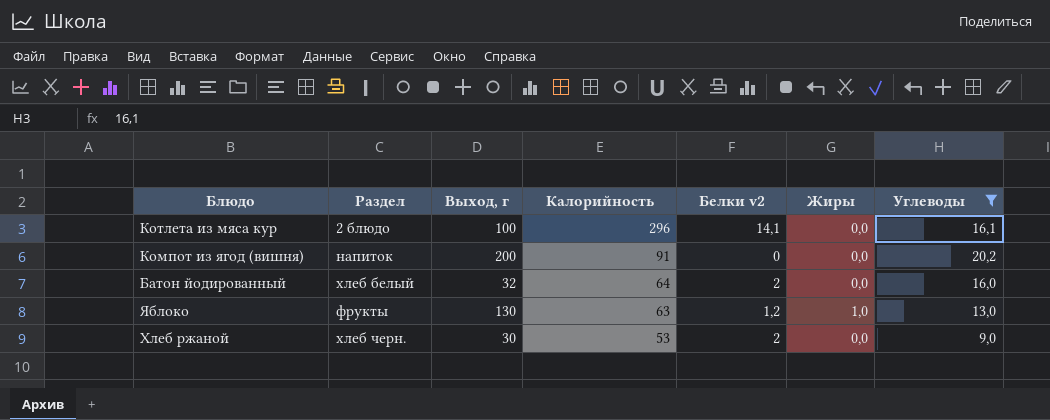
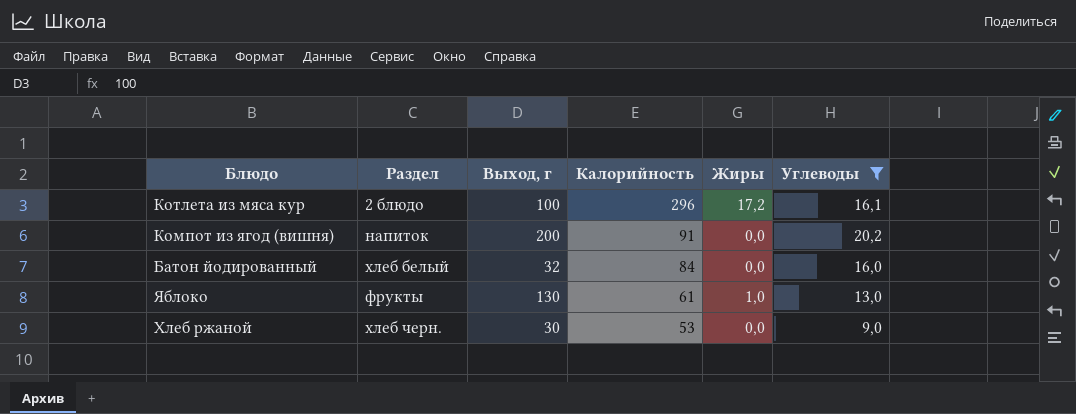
column Белки v2 | position: 5 -> none
Котлета из мяса кур | Жиры: 0,0 -> 17,2
Батон йодированный | Калорийность: 64 -> 84
Яблоко | Калорийность: 63 -> 61

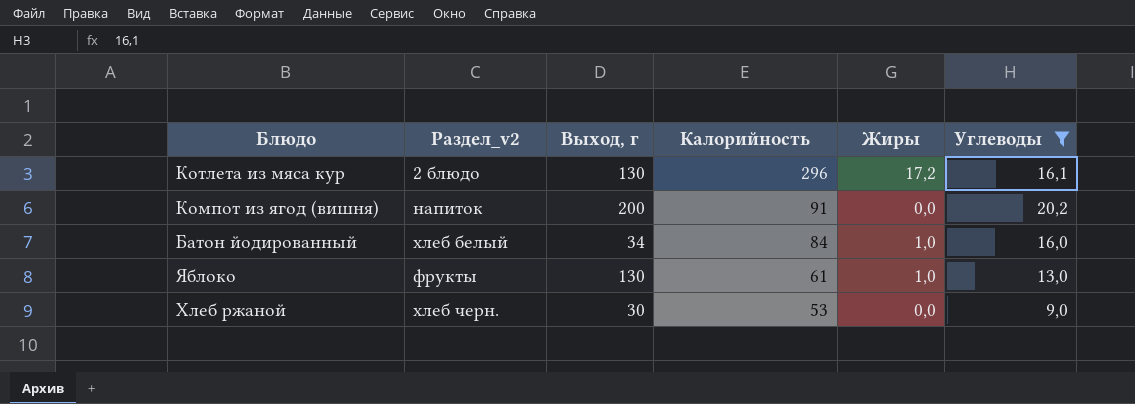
column name: Раздел -> Раздел_v2
Котлета из мяса кур | Выход, г: 100 -> 130
Батон йодированный | Выход, г: 32 -> 34
Батон йодированный | Жиры: 0,0 -> 1,0

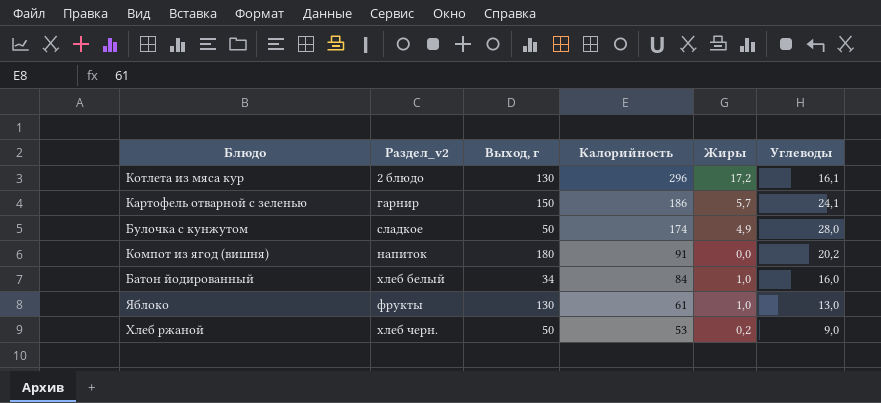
filter: Углеводы <= 20,2 -> none
Компот из ягод (вишня) | Выход, г: 200 -> 180
Хлеб ржаной | Выход, г: 30 -> 50
Хлеб ржаной | Жиры: 0,0 -> 0,2

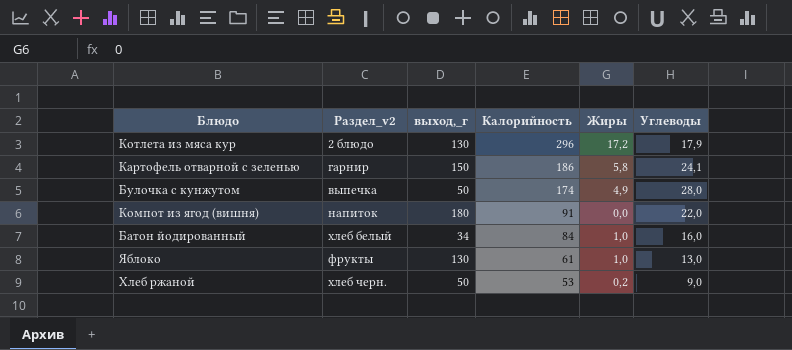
column name: Выход, г -> выход,_г
Котлета из мяса кур | Углеводы: 16,1 -> 17,9
Картофель отварной с зеленью | Жиры: 5,7 -> 5,8
Булочка с кунжутом | Раздел_v2: сладкое -> выпечка
Компот из ягод (вишня) | Углеводы: 20,2 -> 22,0

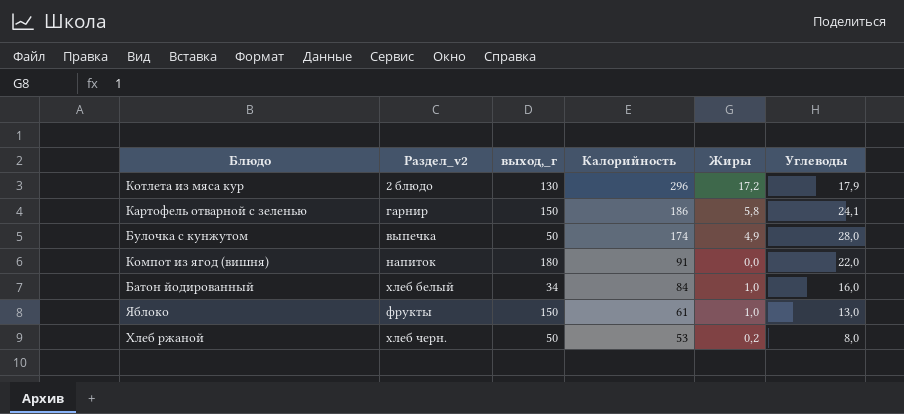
Яблоко | выход,_г: 130 -> 150
Хлеб ржаной | Углеводы: 9,0 -> 8,0

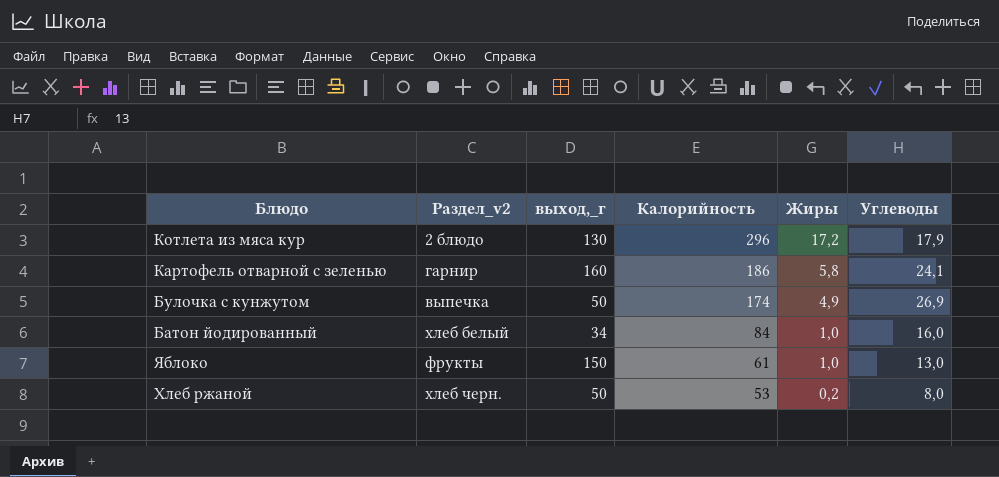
row Компот из ягод (вишня): напиток | 180 | 91 | 0,0 | 22,0 -> none
Картофель отварной с зеленью | выход,_г: 150 -> 160
Булочка с кунжутом | Углеводы: 28,0 -> 26,9

